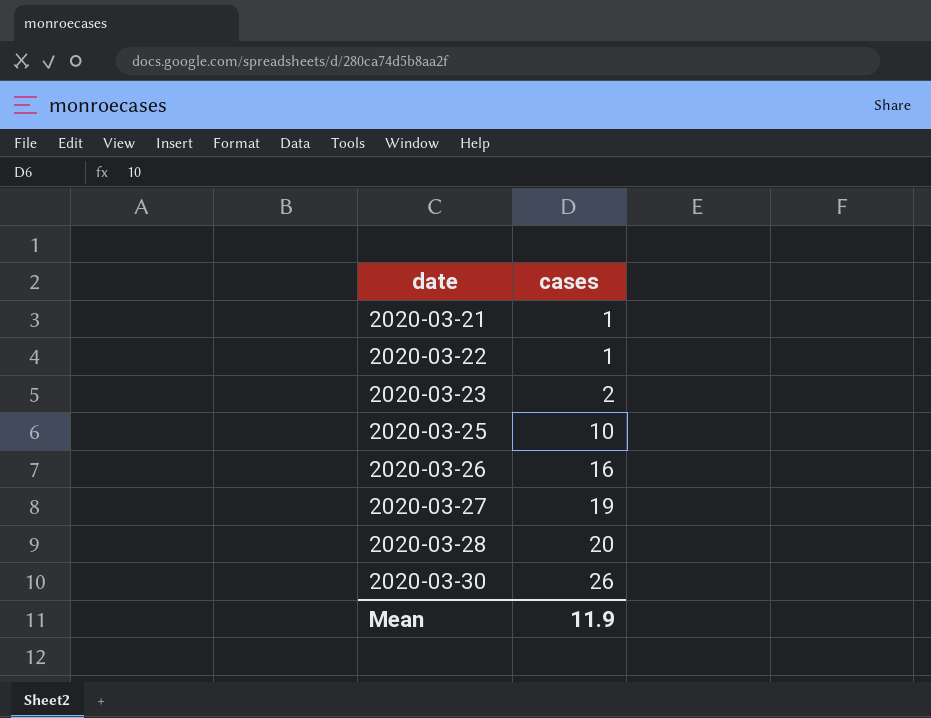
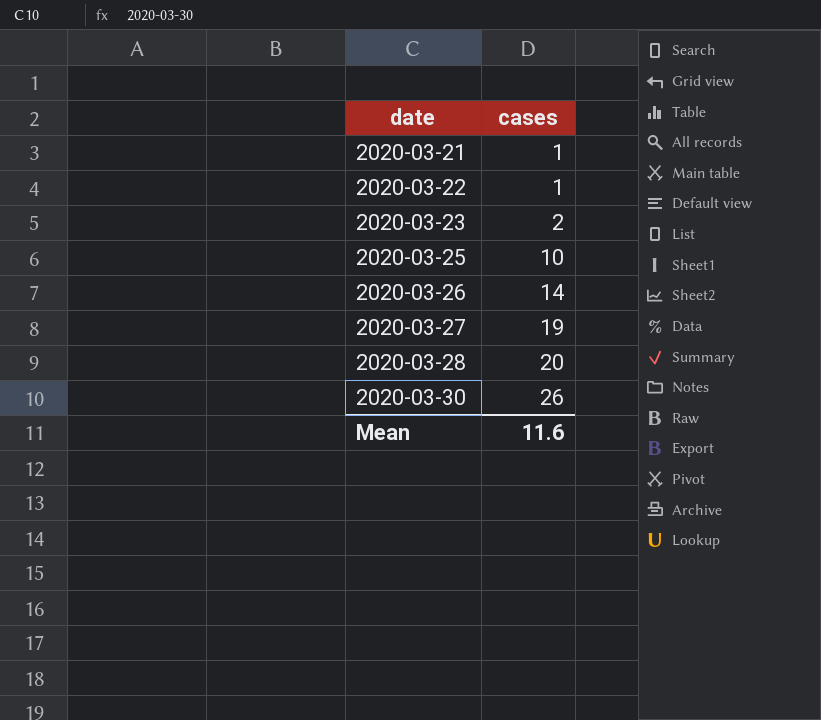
2020-03-26 | cases: 16 -> 14
Mean | cases: 11.9 -> 11.6

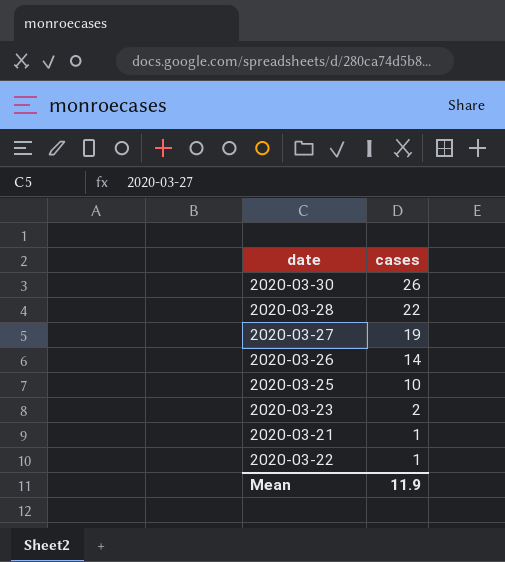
row order: date ascending -> cases descending
2020-03-28 | cases: 20 -> 22
Mean | cases: 11.6 -> 11.9

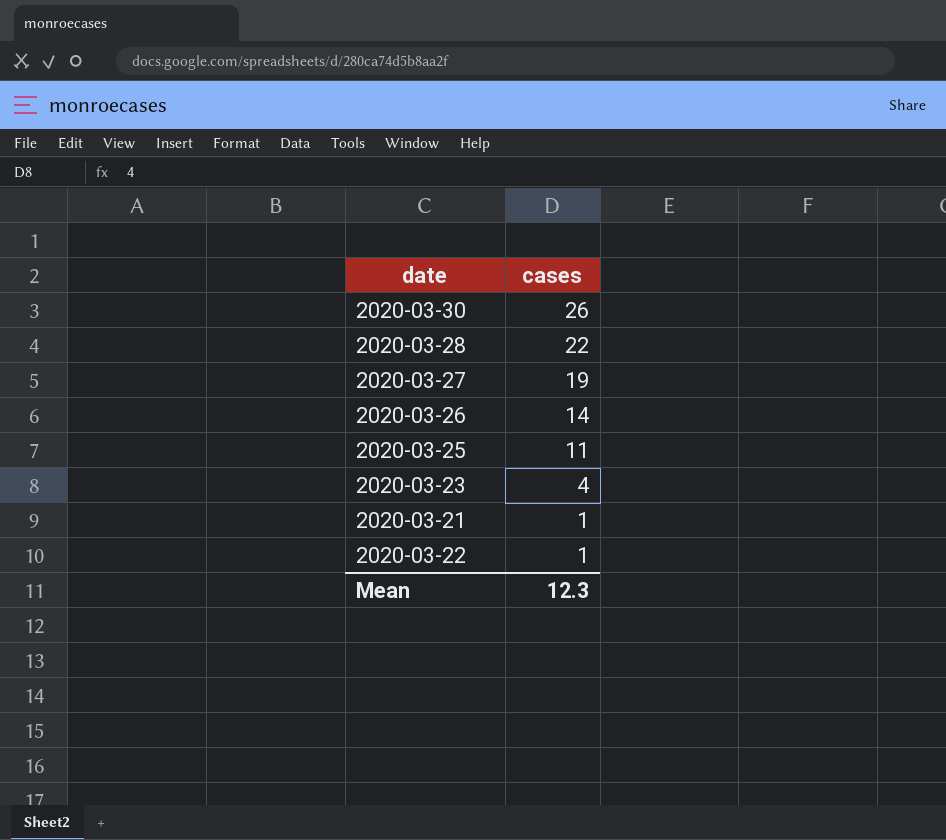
2020-03-25 | cases: 10 -> 11
2020-03-23 | cases: 2 -> 4
Mean | cases: 11.9 -> 12.3

